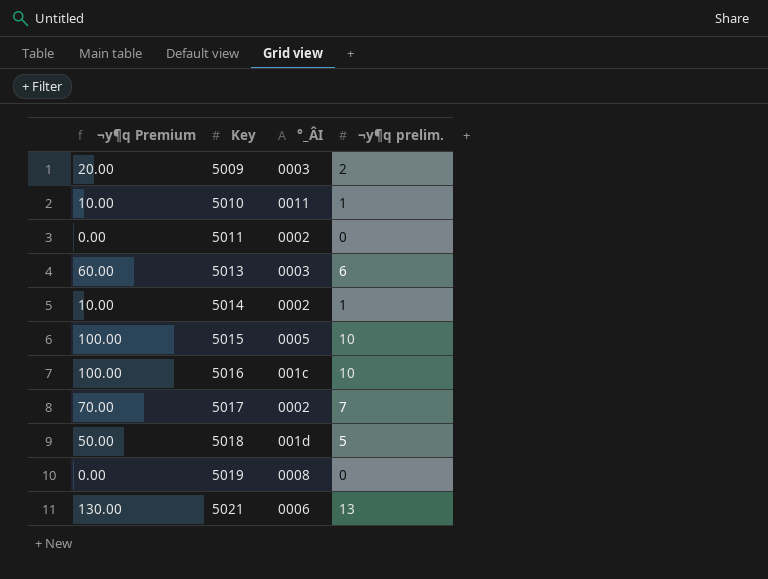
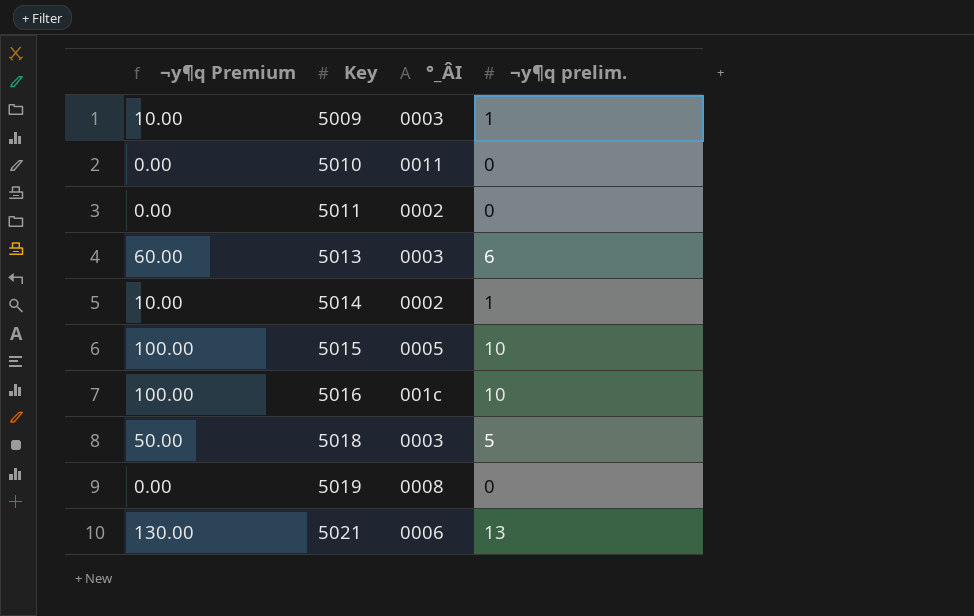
row 5017: 70.00 | 0002 | 7 -> none
5009 | ¬y¶q Premium: 20.00 -> 10.00
5009 | ¬y¶q prelim.: 2 -> 1
5010 | ¬y¶q Premium: 10.00 -> 0.00
5010 | ¬y¶q prelim.: 1 -> 0
5018 | °_ÂI: 001d -> 0003

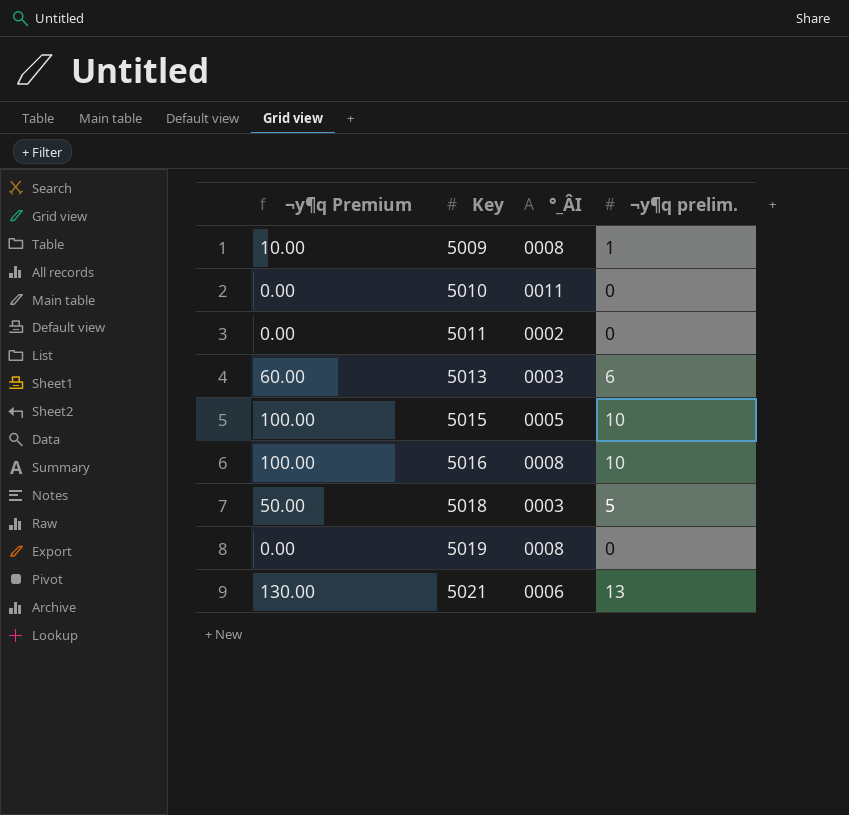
row 5014: 10.00 | 0002 | 1 -> none
5009 | °_ÂI: 0003 -> 0008
5016 | °_ÂI: 001c -> 0008

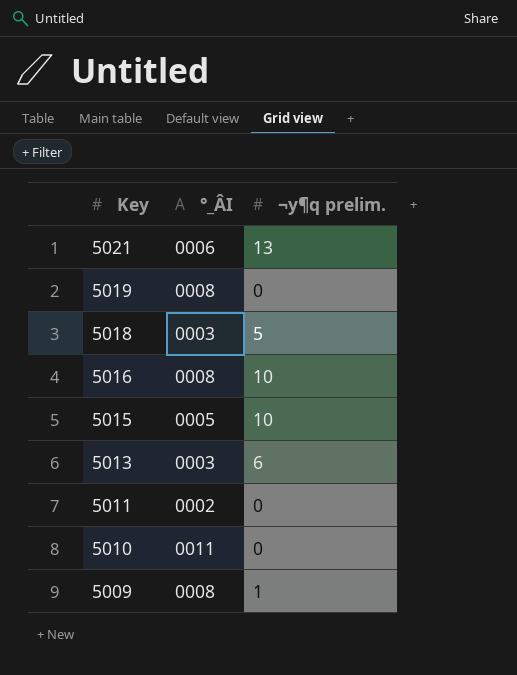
row order: Key ascending -> Key descending
column ¬y¶q Premium | formula: [¬y¶q prelim.] * 10 -> none

